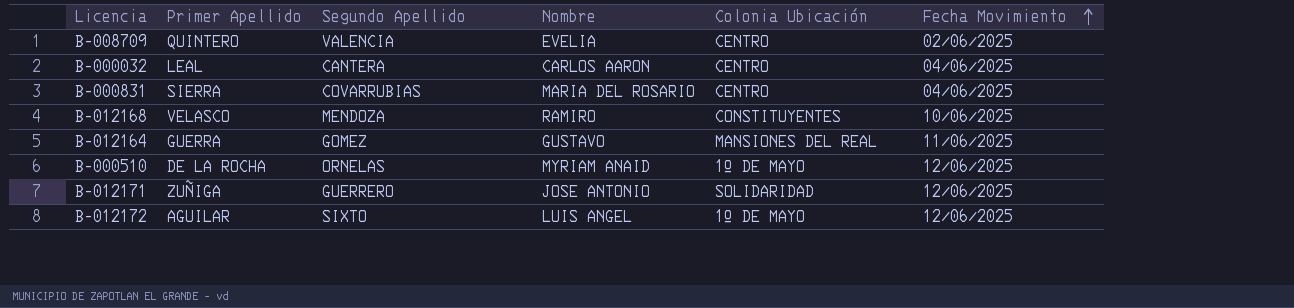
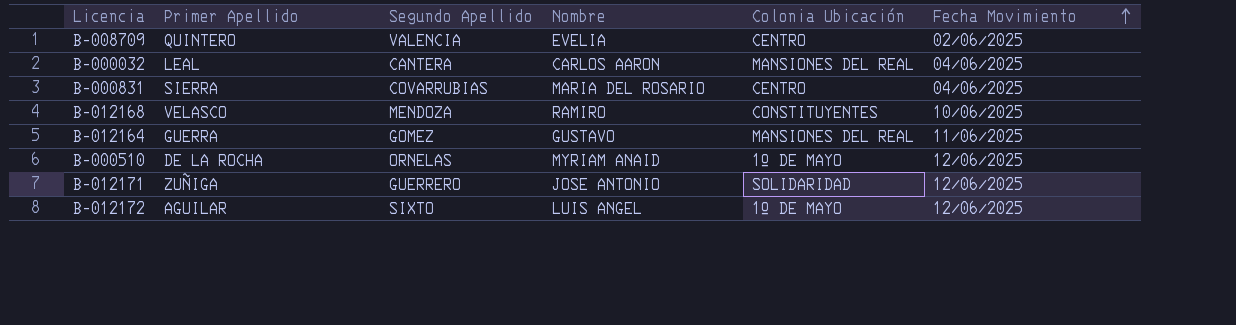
B-000032 | Colonia Ubicación: CENTRO -> MANSIONES DEL REAL

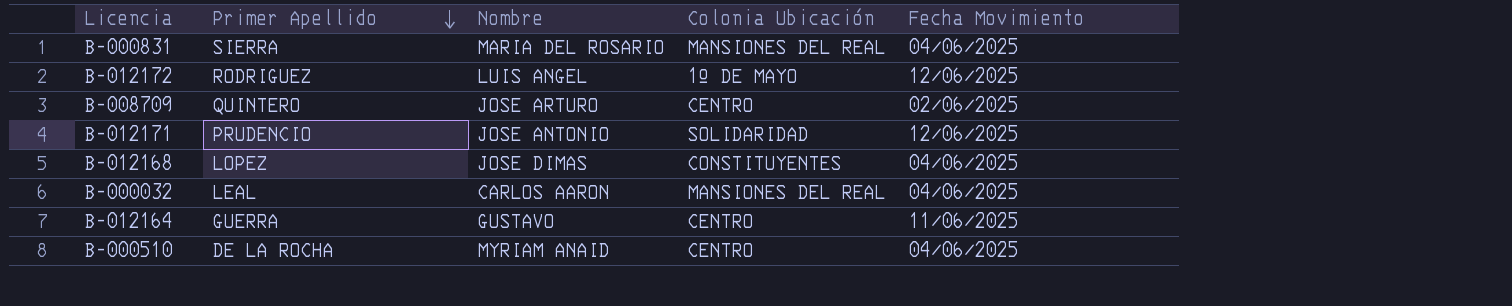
row order: Fecha Movimiento ascending -> Primer Apellido descending
column Segundo Apellido | position: 3 -> none
B-000831 | Colonia Ubicación: CENTRO -> MANSIONES DEL REAL
B-012172 | Primer Apellido: AGUILAR -> RODRIGUEZ
B-008709 | Nombre: EVELIA -> JOSE ARTURO
B-012171 | Primer Apellido: ZUÑIGA -> PRUDENCIO
B-012168 | Primer Apellido: VELASCO -> LOPEZ
B-012168 | Nombre: RAMIRO -> JOSE DIMAS
B-012168 | Fecha Movimiento: 10/06/2025 -> 04/06/2025
B-012164 | Colonia Ubicación: MANSIONES DEL REAL -> CENTRO
B-000510 | Colonia Ubicación: 1º DE MAYO -> CENTRO
B-000510 | Fecha Movimiento: 12/06/2025 -> 04/06/2025

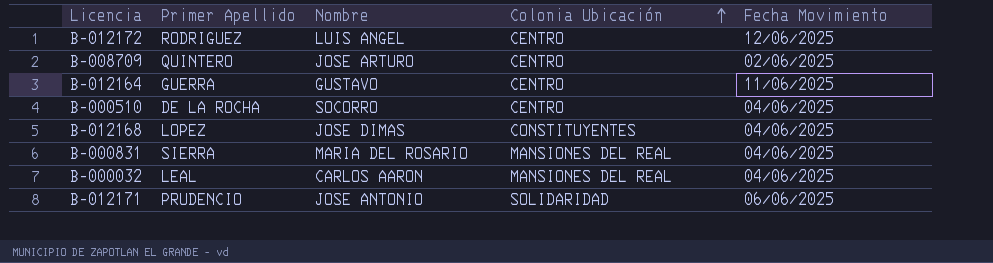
row order: Primer Apellido descending -> Colonia Ubicación ascending
B-012172 | Colonia Ubicación: 1º DE MAYO -> CENTRO
B-000510 | Nombre: MYRIAM ANAID -> SOCORRO
B-012171 | Fecha Movimiento: 12/06/2025 -> 06/06/2025

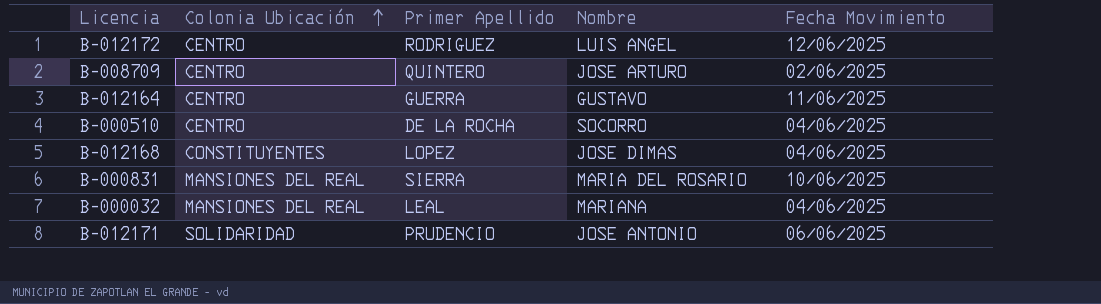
column Colonia Ubicación | position: 4 -> 2
B-000831 | Fecha Movimiento: 04/06/2025 -> 10/06/2025
B-000032 | Nombre: CARLOS AARON -> MARIANA

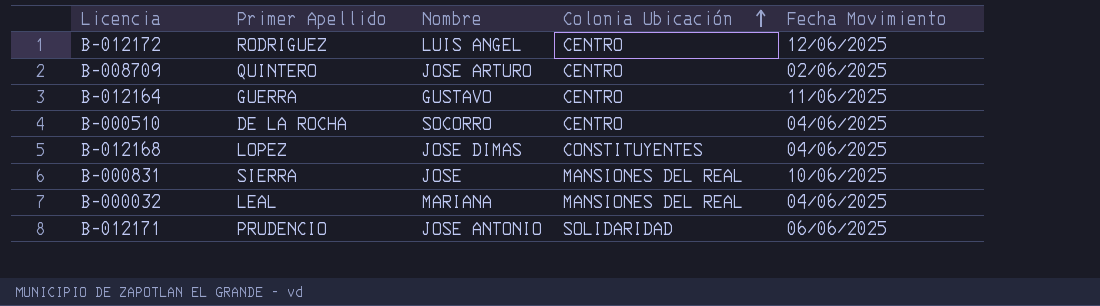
column Colonia Ubicación | position: 2 -> 4
B-000831 | Nombre: MARIA DEL ROSARIO -> JOSE

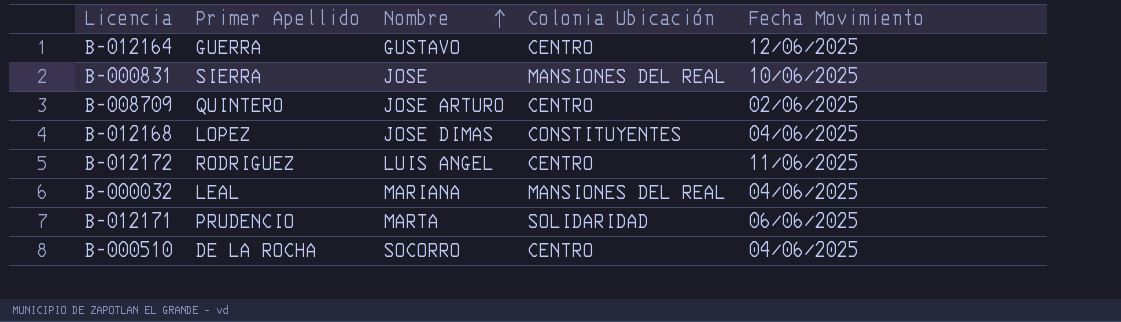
row order: Colonia Ubicación ascending -> Nombre ascending
B-012164 | Fecha Movimiento: 11/06/2025 -> 12/06/2025
B-012172 | Fecha Movimiento: 12/06/2025 -> 11/06/2025
B-012171 | Nombre: JOSE ANTONIO -> MARTA

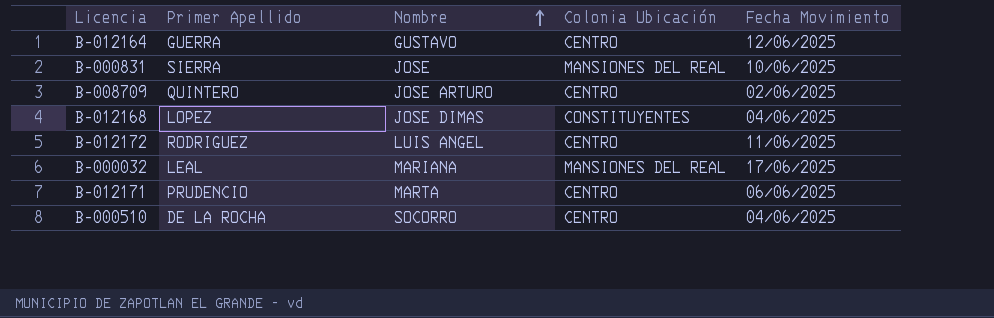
B-000032 | Fecha Movimiento: 04/06/2025 -> 17/06/2025
B-012171 | Colonia Ubicación: SOLIDARIDAD -> CENTRO

